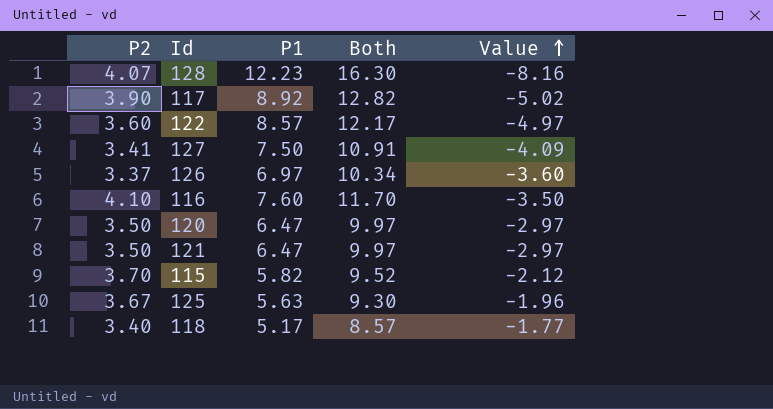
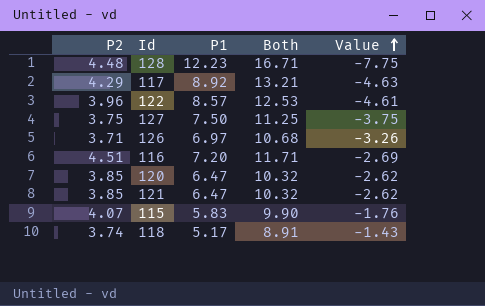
row 125: 3.67 | 5.63 | 9.30 | -1.96 -> none
128 | P2: 4.07 -> 4.48
128 | Both: 16.30 -> 16.71
128 | Value: -8.16 -> -7.75
117 | P2: 3.90 -> 4.29
117 | Both: 12.82 -> 13.21
117 | Value: -5.02 -> -4.63
122 | P2: 3.60 -> 3.96
122 | Both: 12.17 -> 12.53
122 | Value: -4.97 -> -4.61
127 | P2: 3.41 -> 3.75
127 | Both: 10.91 -> 11.25
127 | Value: -4.09 -> -3.75
126 | P2: 3.37 -> 3.71
126 | Both: 10.34 -> 10.68
126 | Value: -3.60 -> -3.26
116 | P2: 4.10 -> 4.51
116 | P1: 7.60 -> 7.20
116 | Both: 11.70 -> 11.71
116 | Value: -3.50 -> -2.69
120 | P2: 3.50 -> 3.85
120 | Both: 9.97 -> 10.32
120 | Value: -2.97 -> -2.62
121 | P2: 3.50 -> 3.85
121 | Both: 9.97 -> 10.32
121 | Value: -2.97 -> -2.62
115 | P2: 3.70 -> 4.07
115 | P1: 5.82 -> 5.83
115 | Both: 9.52 -> 9.90
115 | Value: -2.12 -> -1.76
118 | P2: 3.40 -> 3.74
118 | Both: 8.57 -> 8.91
118 | Value: -1.77 -> -1.43

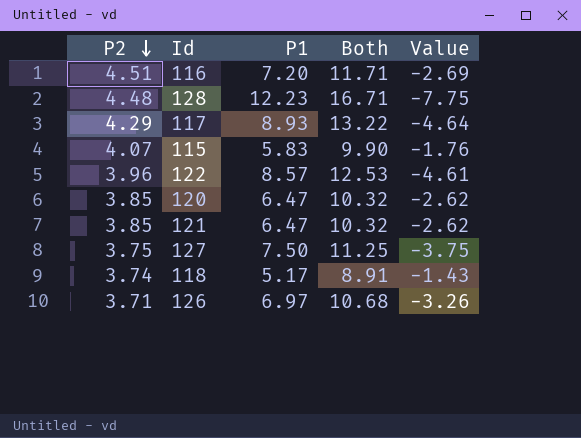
row order: Value ascending -> P2 descending
117 | P1: 8.92 -> 8.93
117 | Both: 13.21 -> 13.22
117 | Value: -4.63 -> -4.64

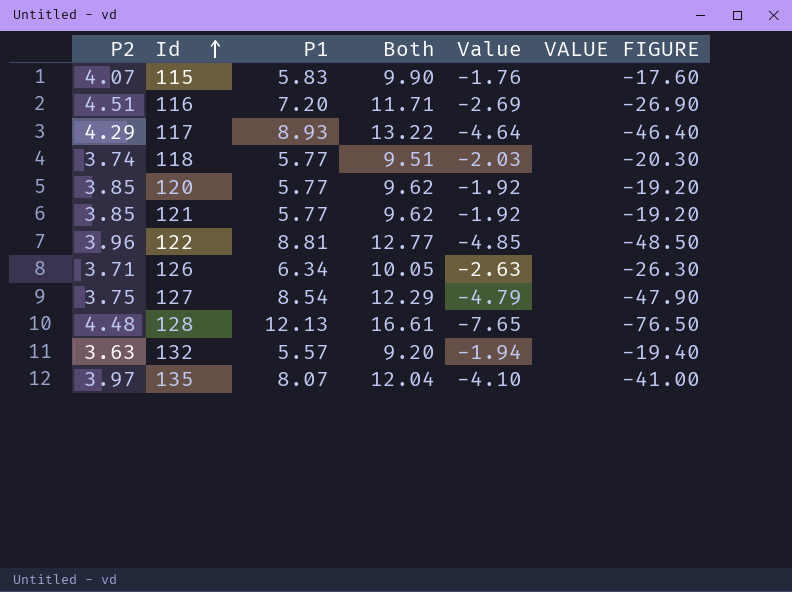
row order: P2 descending -> Id ascending
column VALUE FIGURE | formula: none -> [Value] * 10
118 | P1: 5.17 -> 5.77
118 | Both: 8.91 -> 9.51
118 | Value: -1.43 -> -2.03
120 | P1: 6.47 -> 5.77
120 | Both: 10.32 -> 9.62
120 | Value: -2.62 -> -1.92
121 | P1: 6.47 -> 5.77
121 | Both: 10.32 -> 9.62
121 | Value: -2.62 -> -1.92
122 | P1: 8.57 -> 8.81
122 | Both: 12.53 -> 12.77
122 | Value: -4.61 -> -4.85
126 | P1: 6.97 -> 6.34
126 | Both: 10.68 -> 10.05
126 | Value: -3.26 -> -2.63
127 | P1: 7.50 -> 8.54
127 | Both: 11.25 -> 12.29
127 | Value: -3.75 -> -4.79
128 | P1: 12.23 -> 12.13
128 | Both: 16.71 -> 16.61
128 | Value: -7.75 -> -7.65
row 132: none -> 3.63 | 5.57 | 9.20 | -1.94 | -19.40
row 135: none -> 3.97 | 8.07 | 12.04 | -4.10 | -41.00

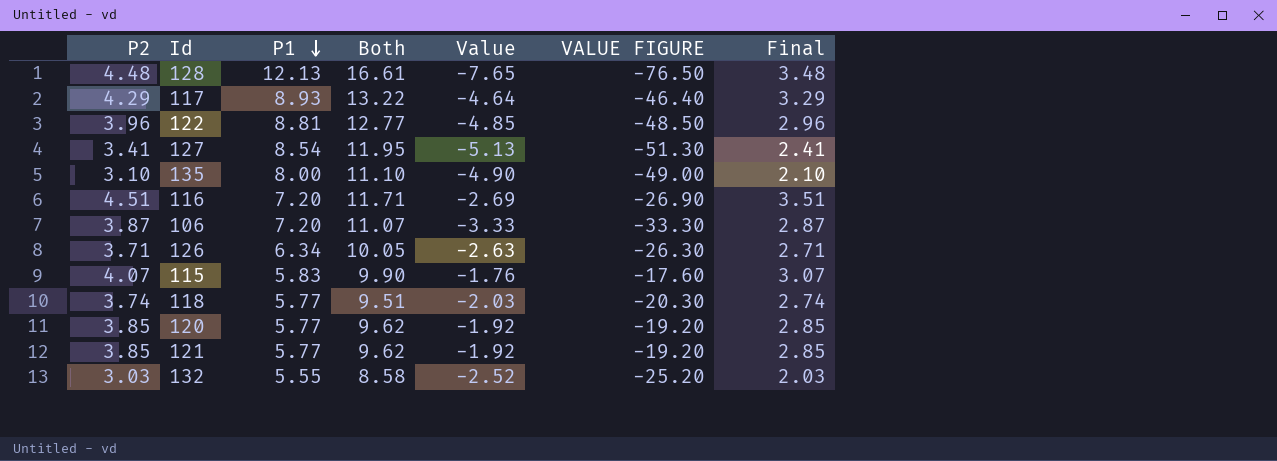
row order: Id ascending -> P1 descending
column Final | formula: none -> [P2] - 1
127 | P2: 3.75 -> 3.41
127 | Both: 12.29 -> 11.95
127 | Value: -4.79 -> -5.13
127 | VALUE FIGURE: -47.90 -> -51.30
135 | P2: 3.97 -> 3.10
135 | P1: 8.07 -> 8.00
135 | Both: 12.04 -> 11.10
135 | Value: -4.10 -> -4.90
135 | VALUE FIGURE: -41.00 -> -49.00
row 106: none -> 3.87 | 7.20 | 11.07 | -3.33 | -33.30 | 2.87
132 | P2: 3.63 -> 3.03
132 | P1: 5.57 -> 5.55
132 | Both: 9.20 -> 8.58
132 | Value: -1.94 -> -2.52
132 | VALUE FIGURE: -19.40 -> -25.20

